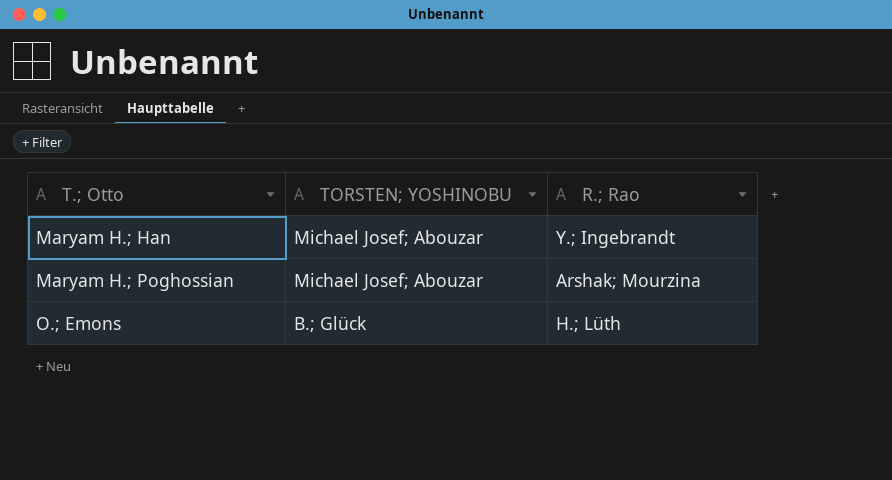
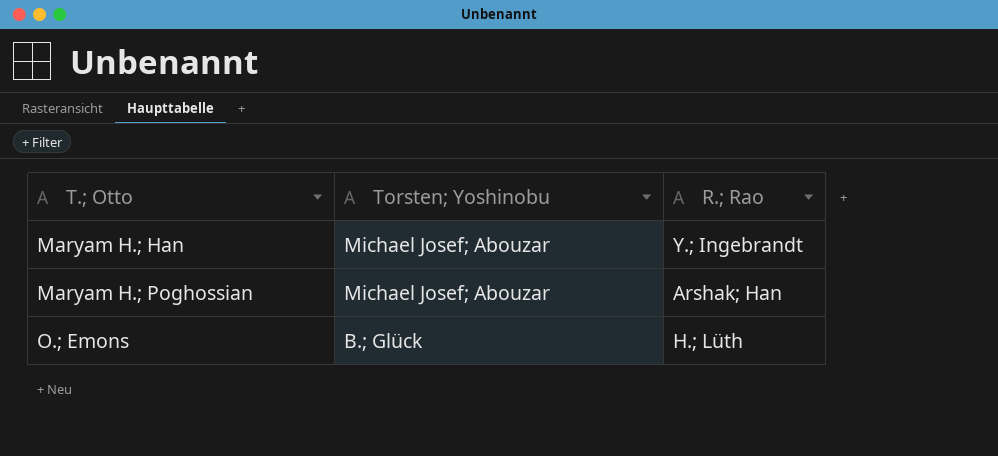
column name: TORSTEN; YOSHINOBU -> Torsten; Yoshinobu
Maryam H.; Poghossian | R.; Rao: Arshak; Mourzina -> Arshak; Han

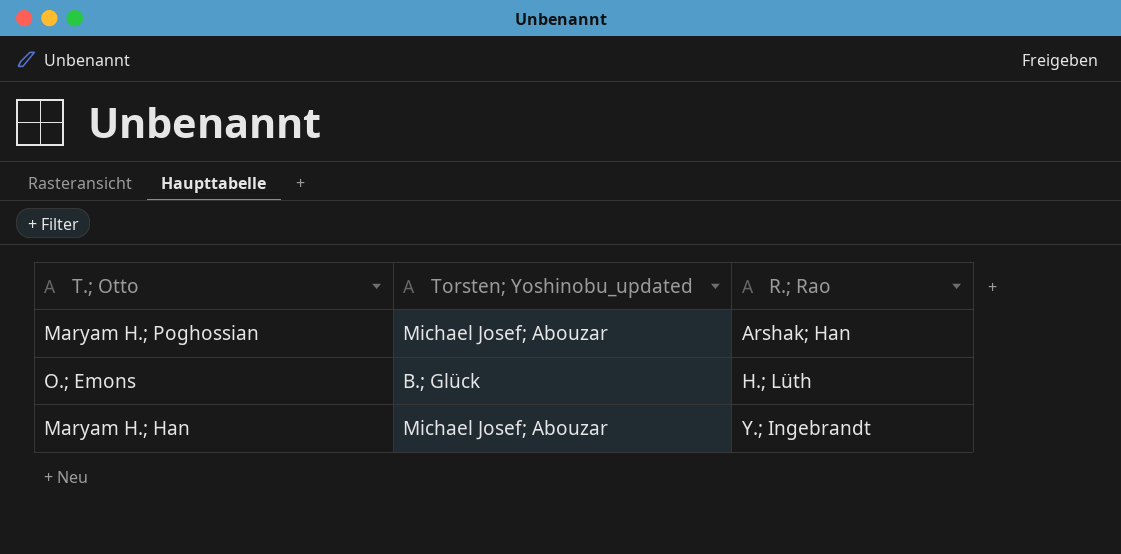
row order: T.; Otto ascending -> R.; Rao ascending
column name: Torsten; Yoshinobu -> Torsten; Yoshinobu_updated

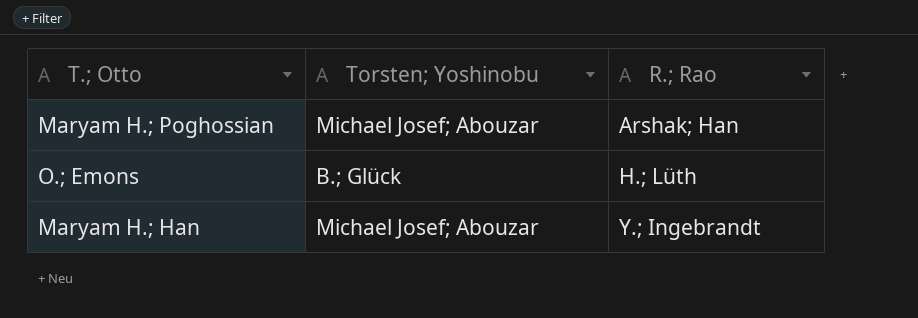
column name: Torsten; Yoshinobu_updated -> Torsten; Yoshinobu

